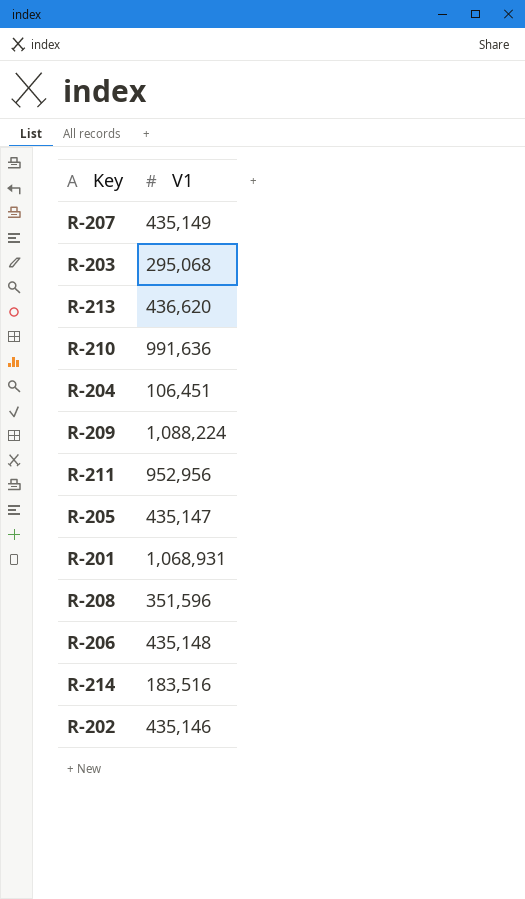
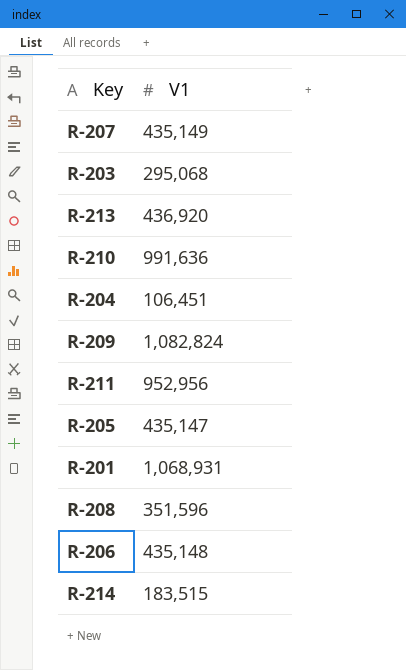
row R-202: 435,146 -> none
R-213 | V1: 436,620 -> 436,920
R-209 | V1: 1,088,224 -> 1,082,824
R-214 | V1: 183,516 -> 183,515

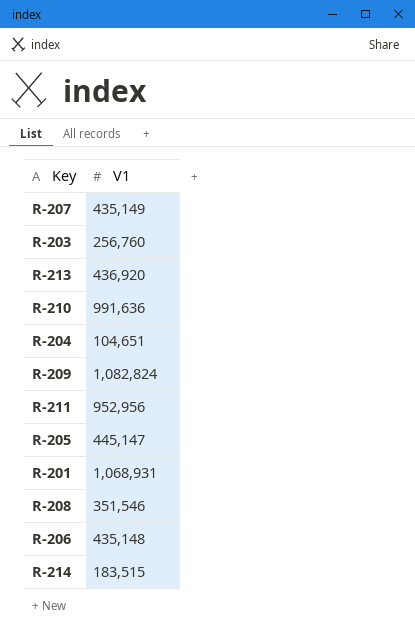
R-203 | V1: 295,068 -> 256,760
R-204 | V1: 106,451 -> 104,651
R-205 | V1: 435,147 -> 445,147
R-208 | V1: 351,596 -> 351,546

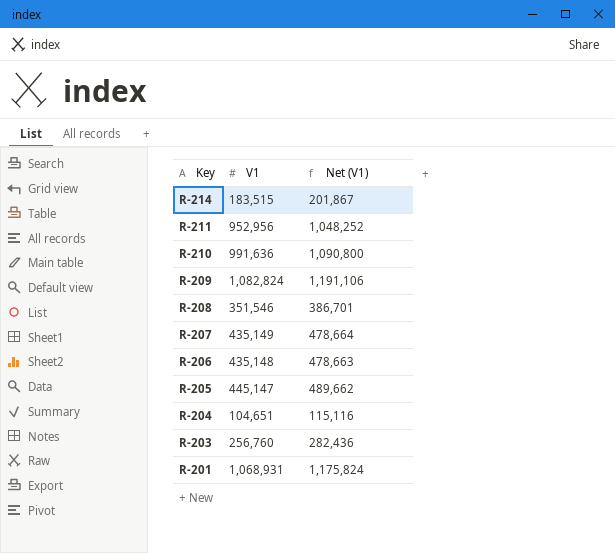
row order: none -> Key descending
column Net (V1) | formula: none -> [V1] * 1.1
row R-213: 436,920 -> none

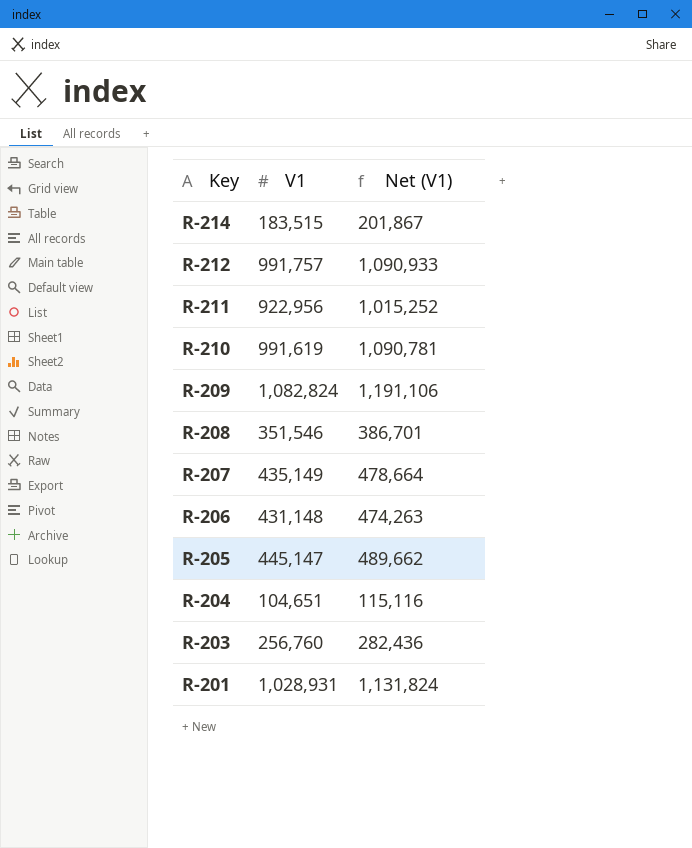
row R-212: none -> 991,757 | 1,090,933
R-211 | V1: 952,956 -> 922,956
R-211 | Net (V1): 1,048,252 -> 1,015,252
R-210 | V1: 991,636 -> 991,619
R-210 | Net (V1): 1,090,800 -> 1,090,781
R-206 | V1: 435,148 -> 431,148
R-206 | Net (V1): 478,663 -> 474,263
R-201 | V1: 1,068,931 -> 1,028,931
R-201 | Net (V1): 1,175,824 -> 1,131,824

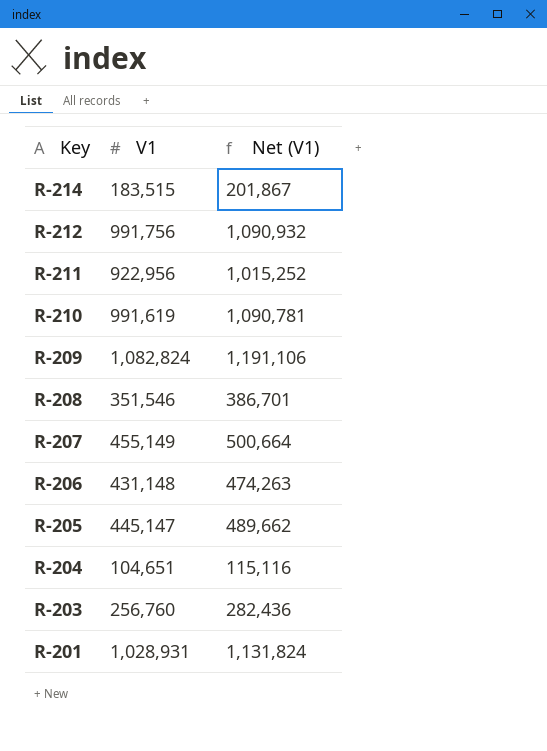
R-212 | V1: 991,757 -> 991,756
R-212 | Net (V1): 1,090,933 -> 1,090,932
R-207 | V1: 435,149 -> 455,149
R-207 | Net (V1): 478,664 -> 500,664

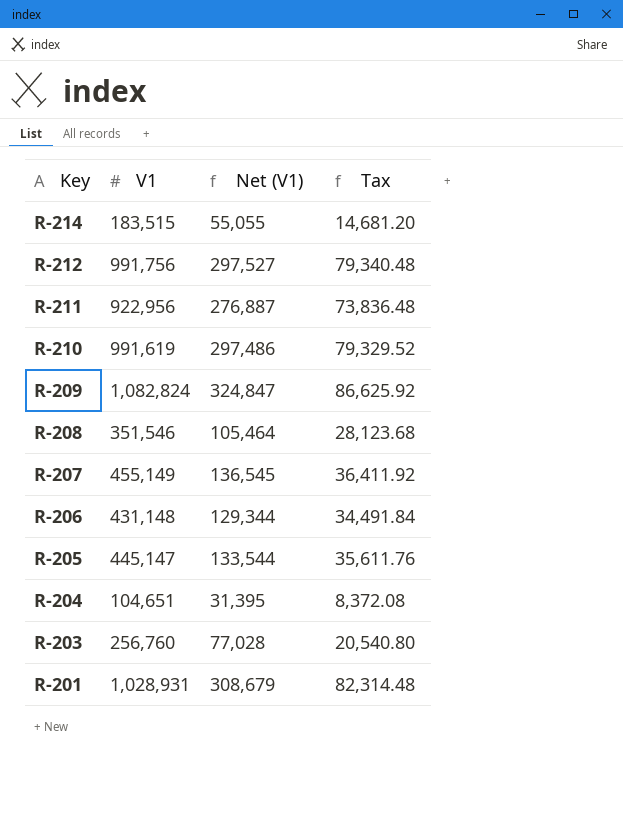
column Net (V1) | formula: [V1] * 1.1 -> [V1] * 0.3
column Tax | formula: none -> [V1] * 0.08

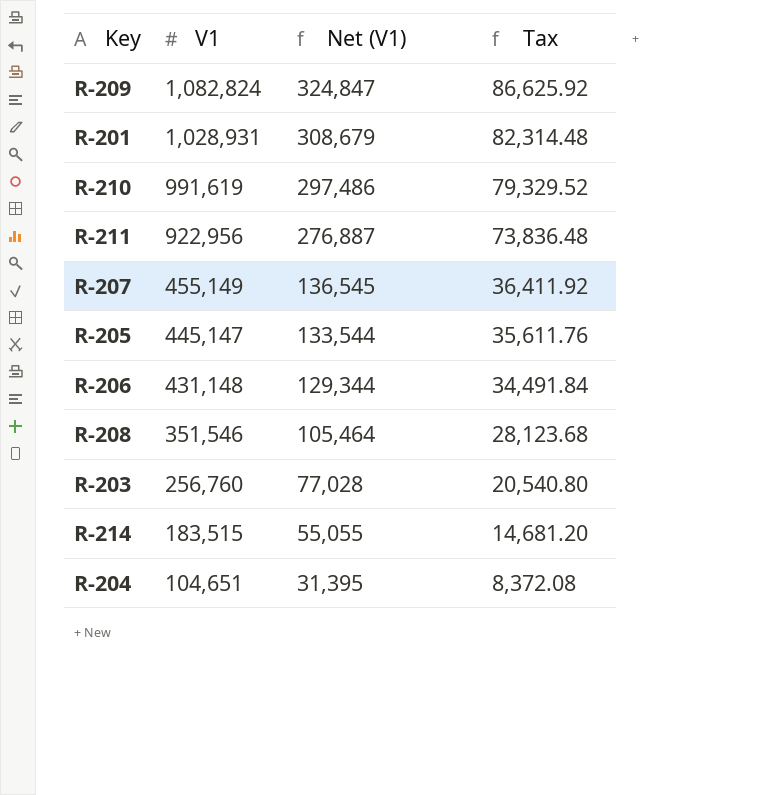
row order: Key descending -> V1 descending
row R-212: 991,756 | 297,527 | 79,340.48 -> none

